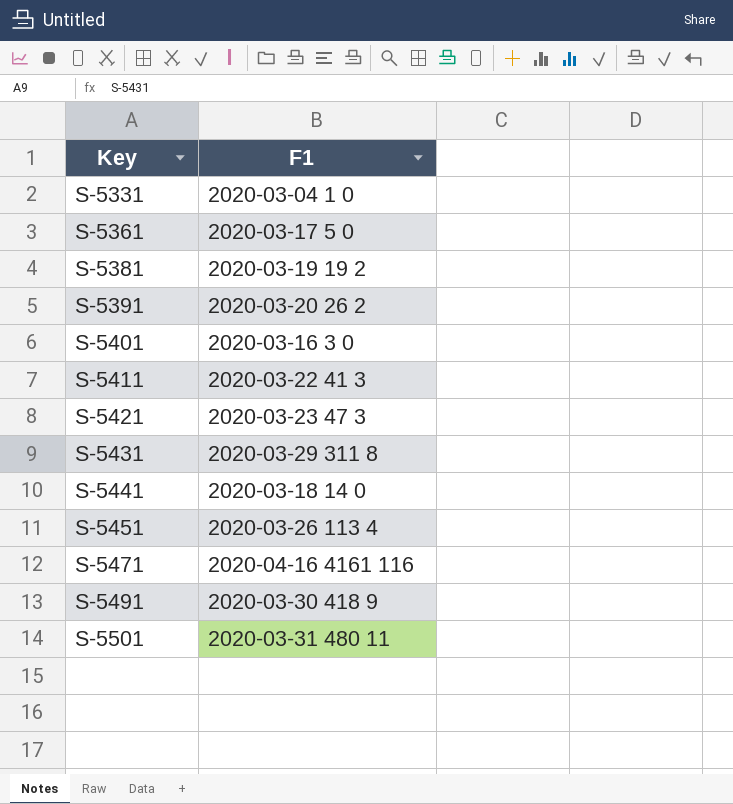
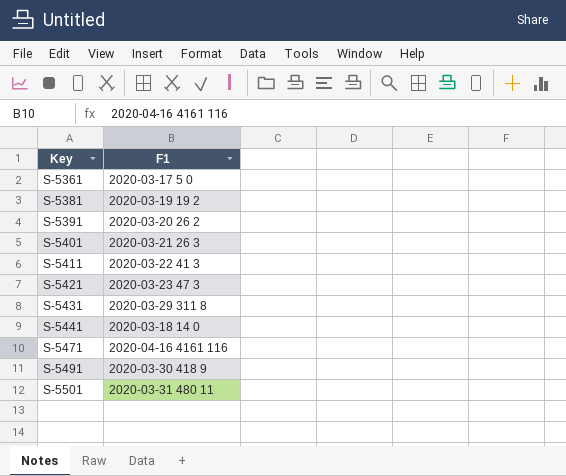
row S-5331: 2020-03-04 1 0 -> none
row S-5451: 2020-03-26 113 4 -> none
S-5401 | F1: 2020-03-16 3 0 -> 2020-03-21 26 3

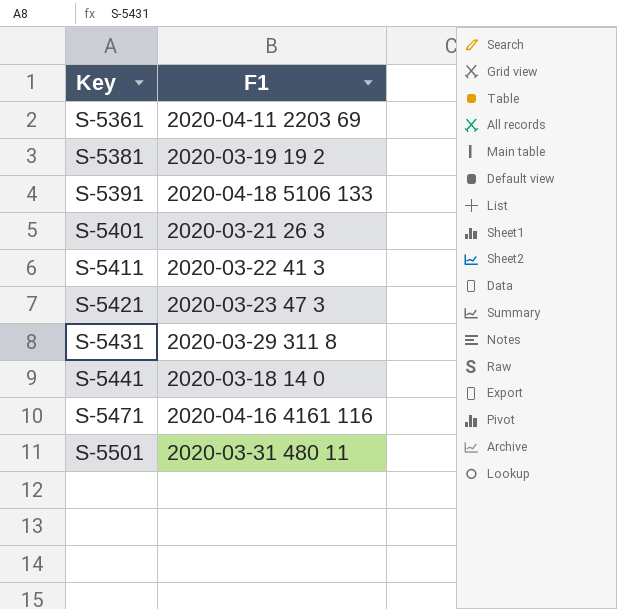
row S-5491: 2020-03-30 418 9 -> none
S-5361 | F1: 2020-03-17 5 0 -> 2020-04-11 2203 69
S-5391 | F1: 2020-03-20 26 2 -> 2020-04-18 5106 133

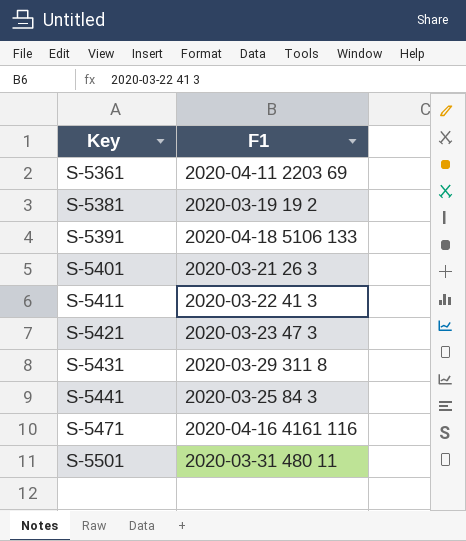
S-5441 | F1: 2020-03-18 14 0 -> 2020-03-25 84 3

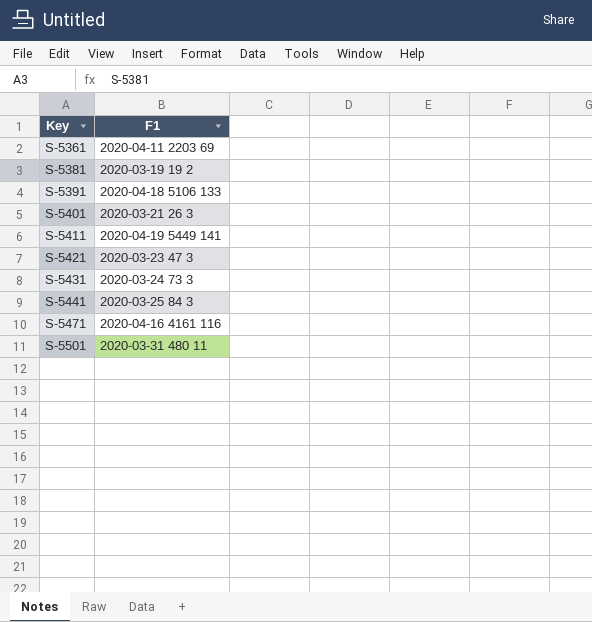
S-5411 | F1: 2020-03-22 41 3 -> 2020-04-19 5449 141
S-5431 | F1: 2020-03-29 311 8 -> 2020-03-24 73 3

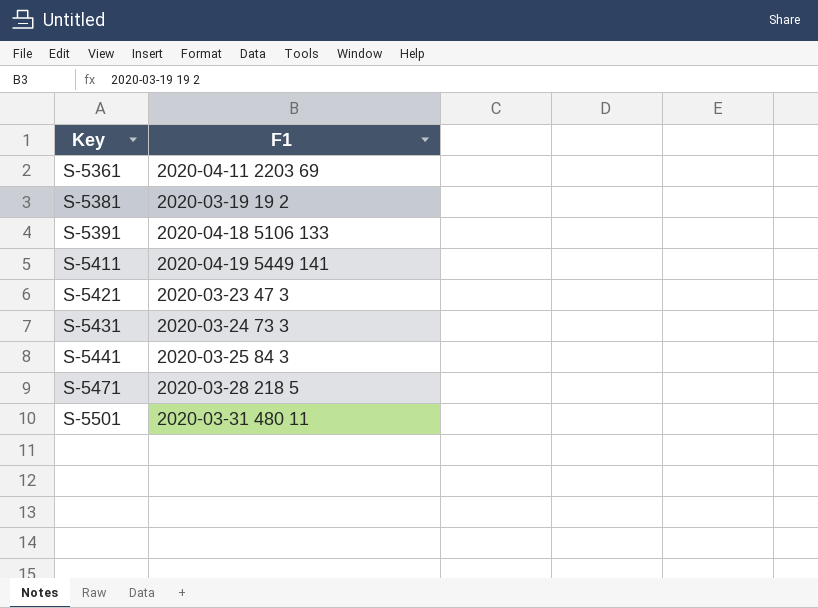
row S-5401: 2020-03-21 26 3 -> none
S-5471 | F1: 2020-04-16 4161 116 -> 2020-03-28 218 5

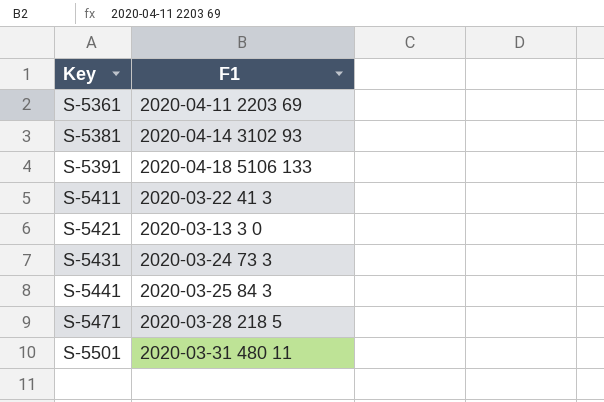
S-5381 | F1: 2020-03-19 19 2 -> 2020-04-14 3102 93
S-5411 | F1: 2020-04-19 5449 141 -> 2020-03-22 41 3
S-5421 | F1: 2020-03-23 47 3 -> 2020-03-13 3 0

